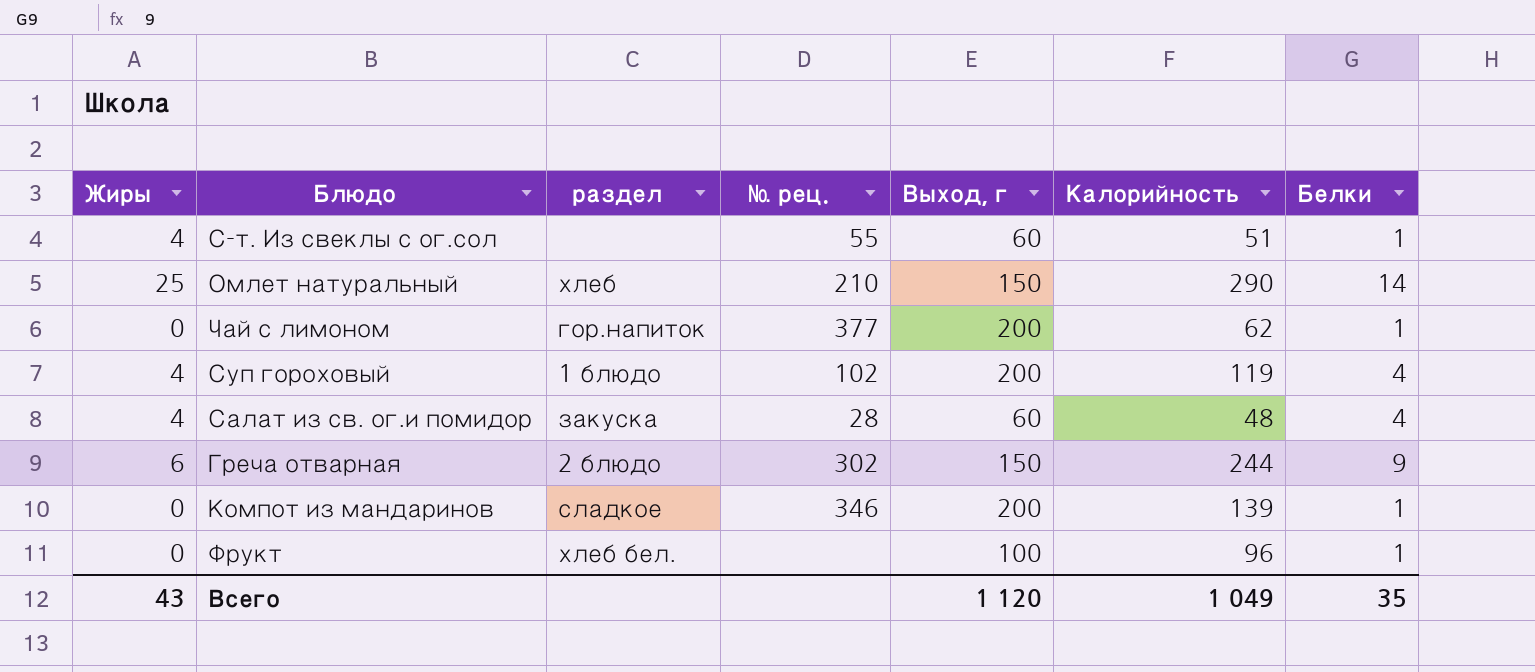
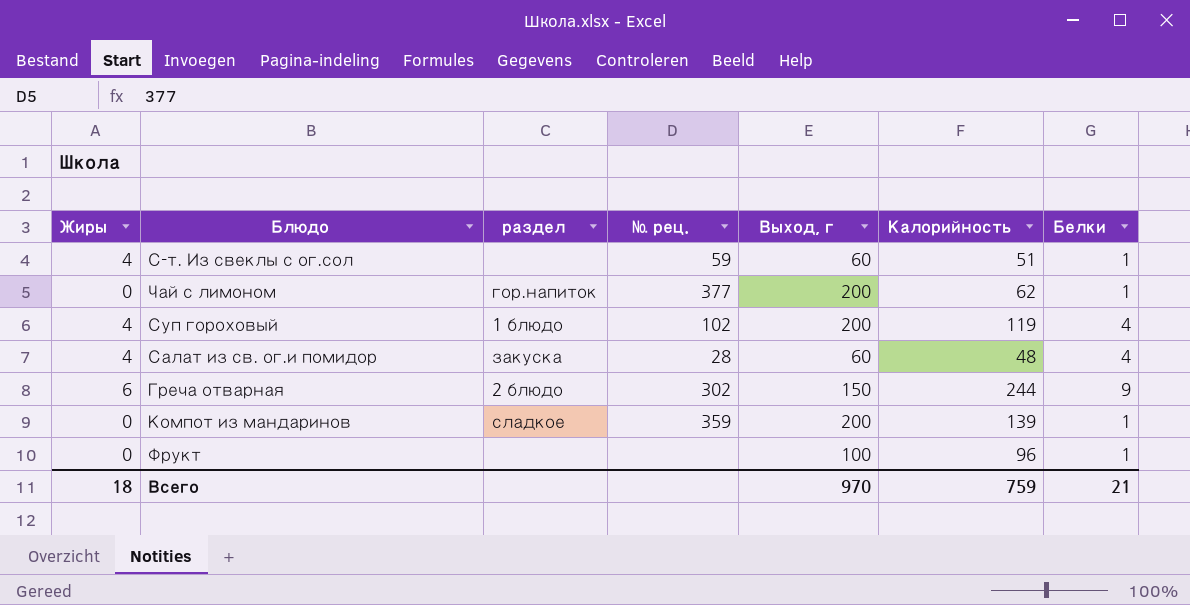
row Омлет натуральный: 25 | хлеб | 210 | 150 | 290 | 14 -> none
С-т. Из свеклы с ог.сол | № рец.: 55 -> 59
Компот из мандаринов | № рец.: 346 -> 359
Фрукт | раздел: хлеб бел. -> none
Всего | Жиры: 43 -> 18
Всего | Выход, г: 1 120 -> 970
Всего | Калорийность: 1 049 -> 759
Всего | Белки: 35 -> 21

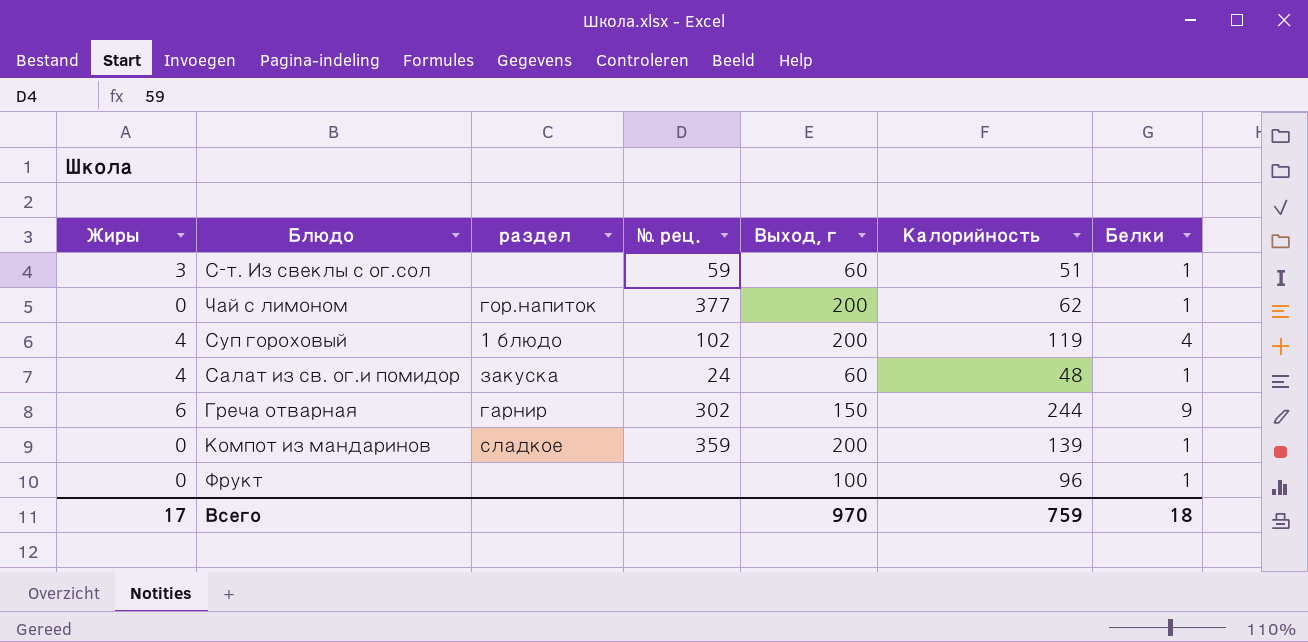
С-т. Из свеклы с ог.сол | Жиры: 4 -> 3
Салат из св. ог.и помидор | № рец.: 28 -> 24
Салат из св. ог.и помидор | Белки: 4 -> 1
Греча отварная | раздел: 2 блюдо -> гарнир
Всего | Жиры: 18 -> 17
Всего | Белки: 21 -> 18

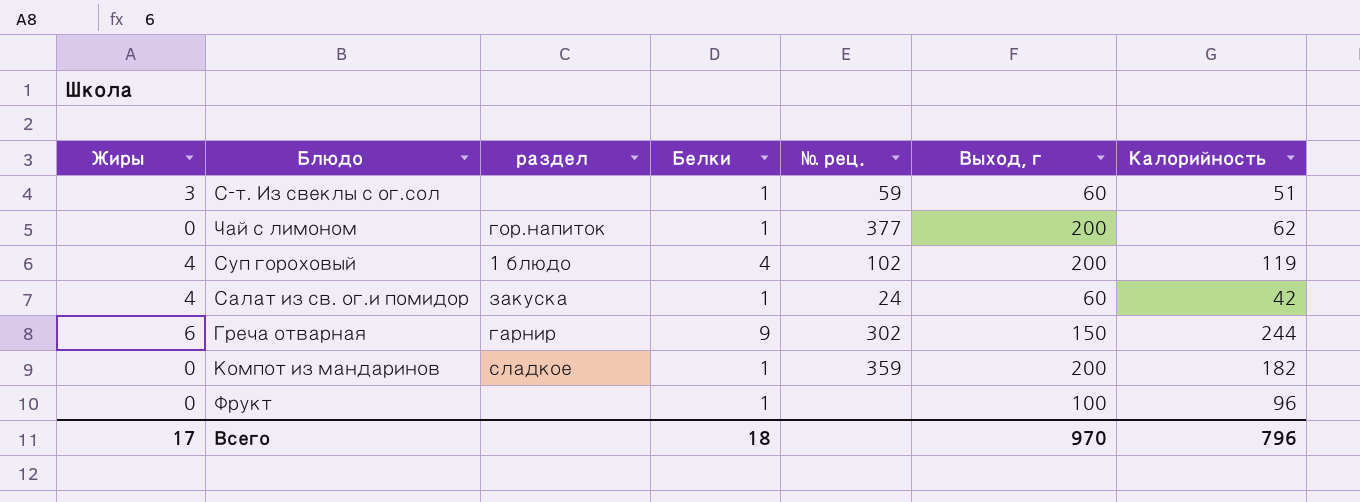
column Белки | position: 7 -> 4
Салат из св. ог.и помидор | Калорийность: 48 -> 42
Компот из мандаринов | Калорийность: 139 -> 182
Всего | Калорийность: 759 -> 796

